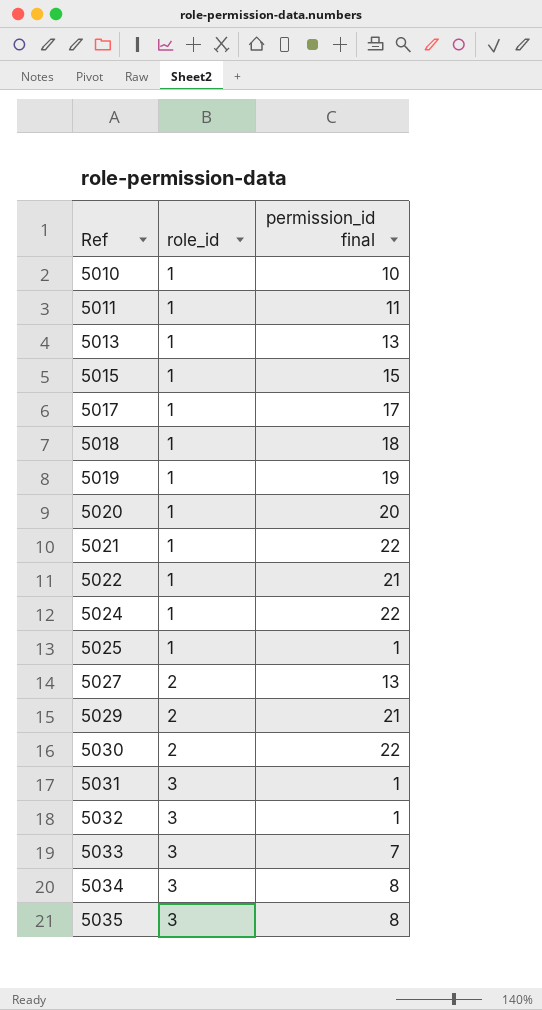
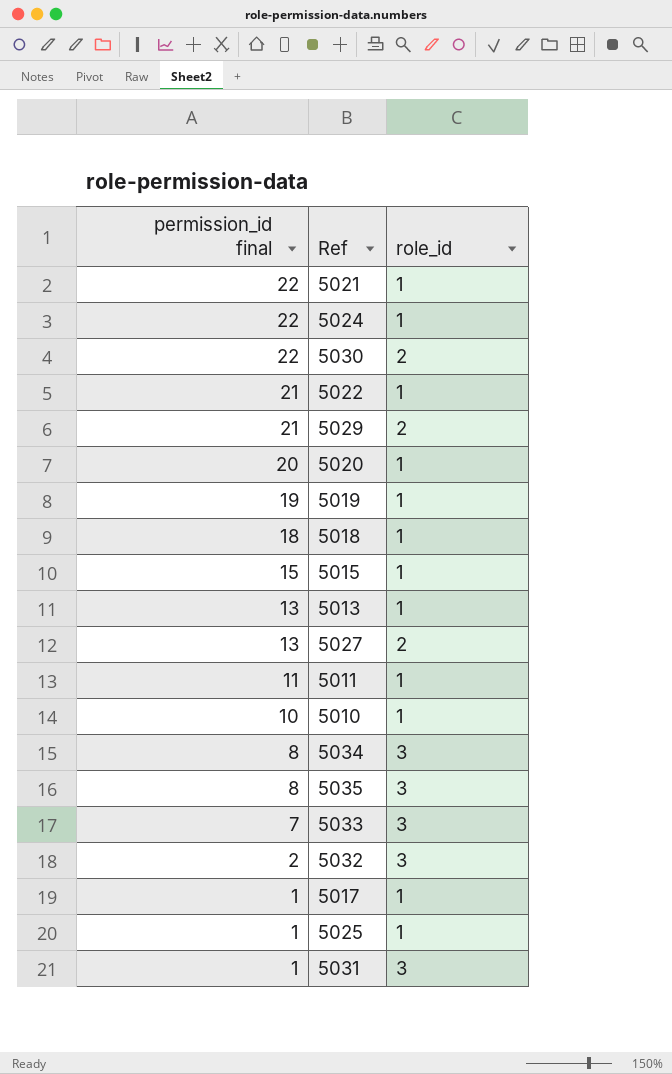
row order: Ref ascending -> permission_id final descending
column permission_id final | position: 3 -> 1
5032 | permission_id final: 1 -> 2
5017 | permission_id final: 17 -> 1

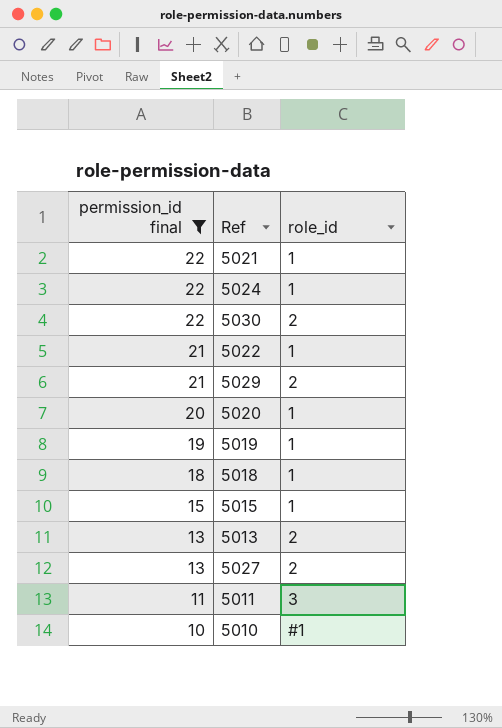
filter: none -> permission_id final >= 10
5013 | role_id: 1 -> 2
5011 | role_id: 1 -> 3
5010 | role_id: 1 -> #1

